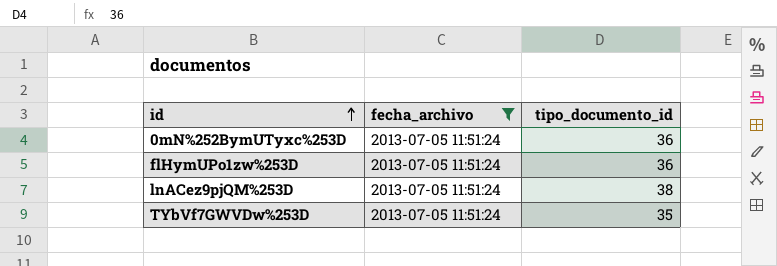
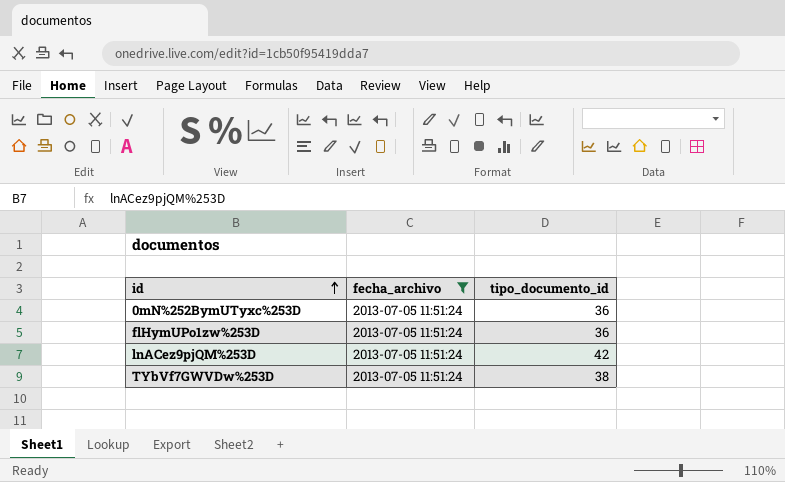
lnACez9pjQM%253D | tipo_documento_id: 38 -> 42
TYbVf7GWVDw%253D | tipo_documento_id: 35 -> 38

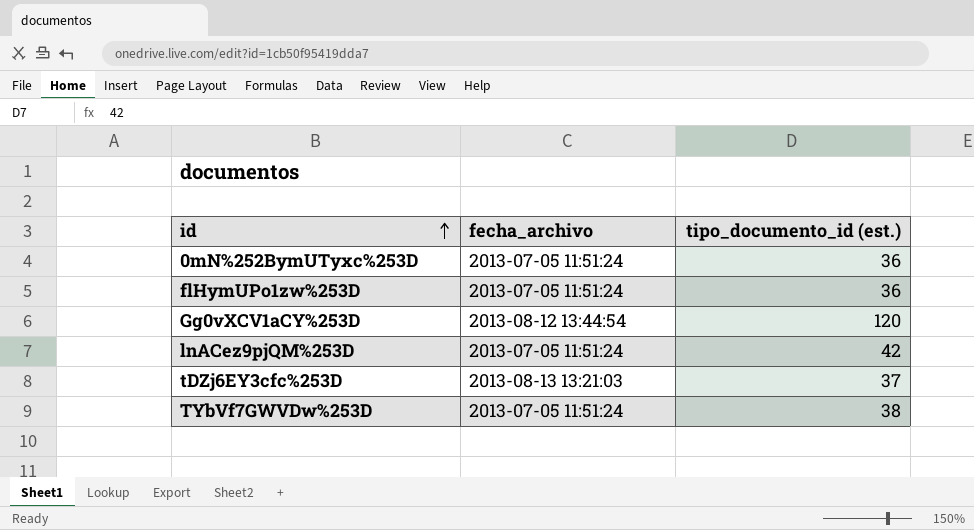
filter: fecha_archivo = 2013-07-05 11:51:24 -> none
column name: tipo_documento_id -> tipo_documento_id (est.)

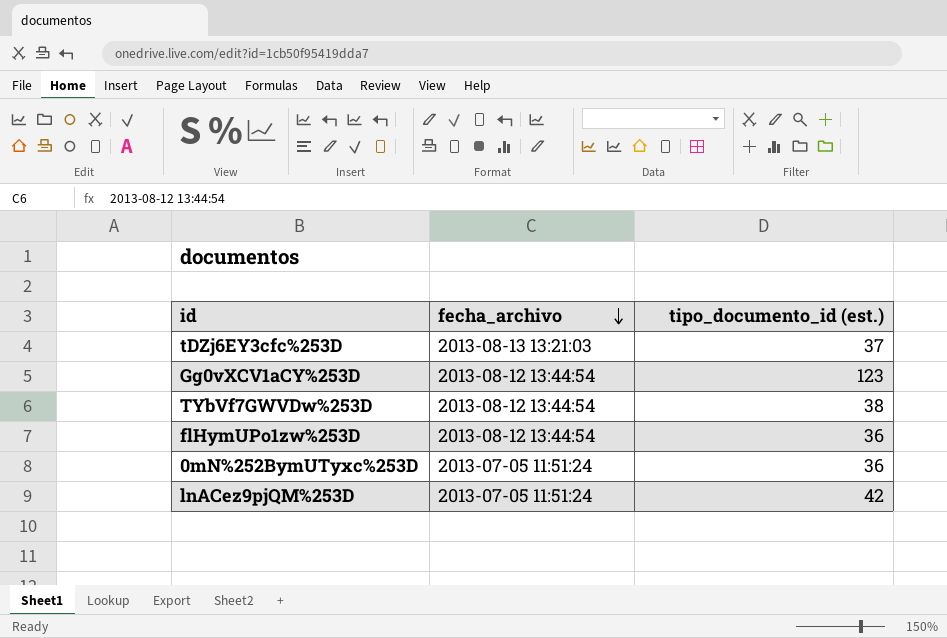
row order: id ascending -> fecha_archivo descending
Gg0vXCV1aCY%253D | tipo_documento_id (est.): 120 -> 123
TYbVf7GWVDw%253D | fecha_archivo: 2013-07-05 11:51:24 -> 2013-08-12 13:44:54
flHymUPo1zw%253D | fecha_archivo: 2013-07-05 11:51:24 -> 2013-08-12 13:44:54

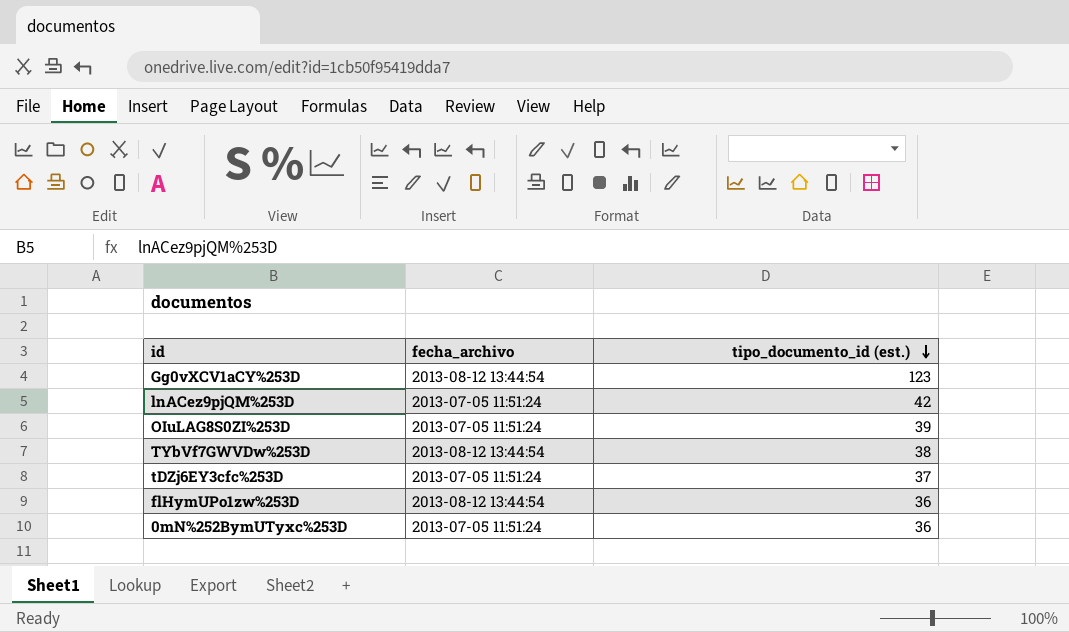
row order: fecha_archivo descending -> tipo_documento_id (est.) descending
row OIuLAG8S0ZI%253D: none -> 2013-07-05 11:51:24 | 39
tDZj6EY3cfc%253D | fecha_archivo: 2013-08-13 13:21:03 -> 2013-07-05 11:51:24

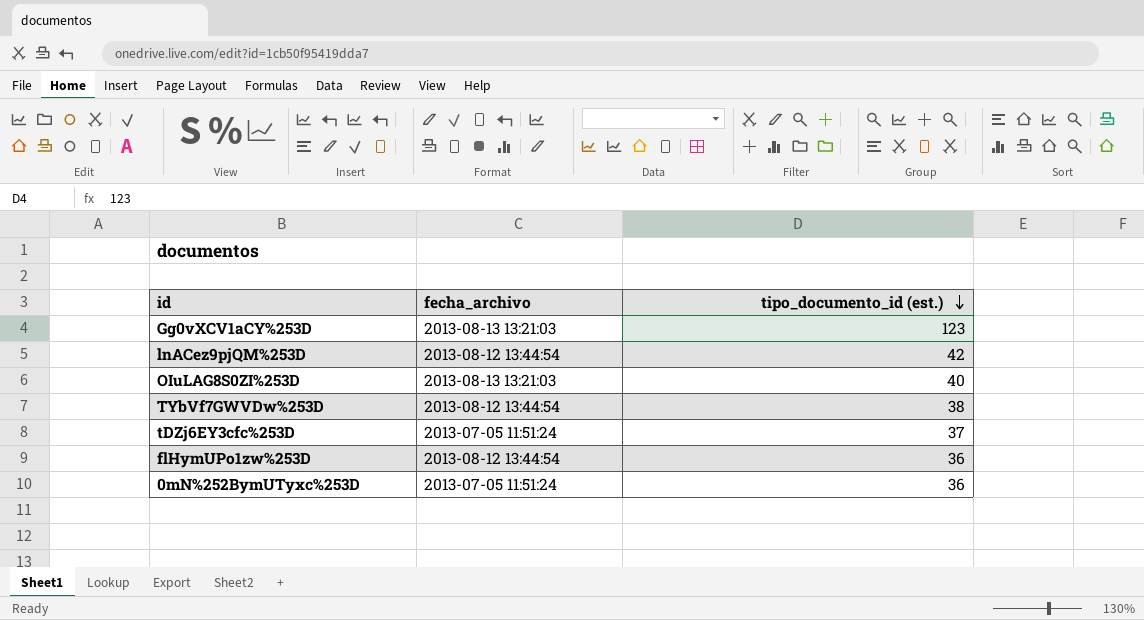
Gg0vXCV1aCY%253D | fecha_archivo: 2013-08-12 13:44:54 -> 2013-08-13 13:21:03
lnACez9pjQM%253D | fecha_archivo: 2013-07-05 11:51:24 -> 2013-08-12 13:44:54
OIuLAG8S0ZI%253D | fecha_archivo: 2013-07-05 11:51:24 -> 2013-08-13 13:21:03
OIuLAG8S0ZI%253D | tipo_documento_id (est.): 39 -> 40

